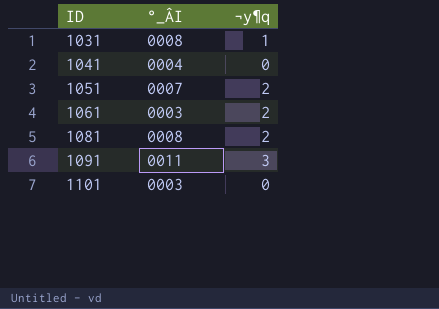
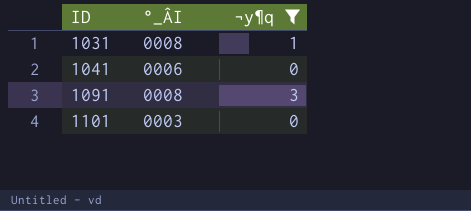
filter: none -> ¬y¶q != 2
1041 | °_ÂI: 0004 -> 0006
1091 | °_ÂI: 0011 -> 0008

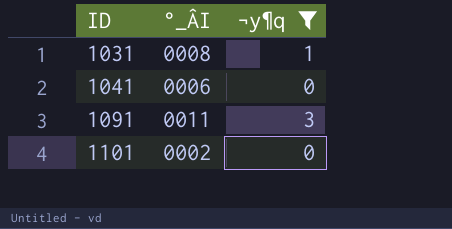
1091 | °_ÂI: 0008 -> 0011
1101 | °_ÂI: 0003 -> 0002

